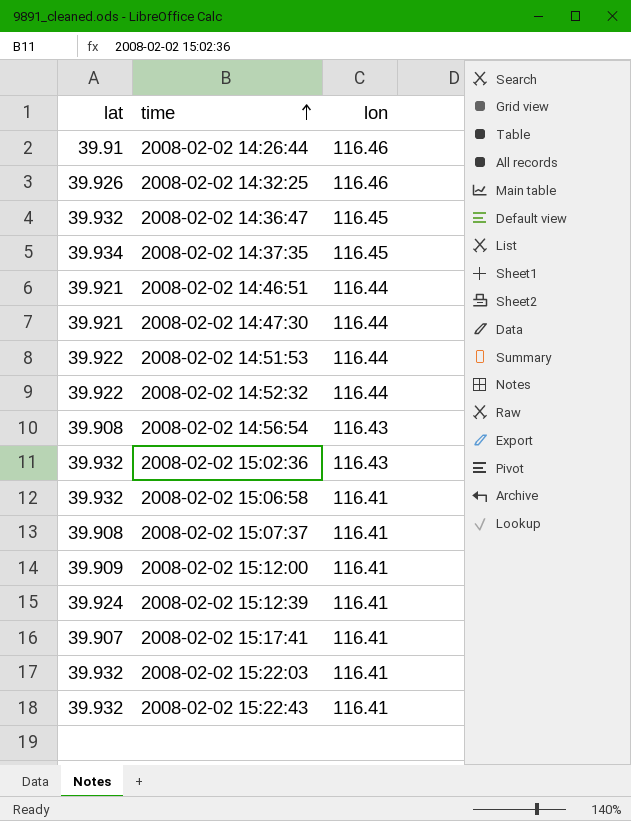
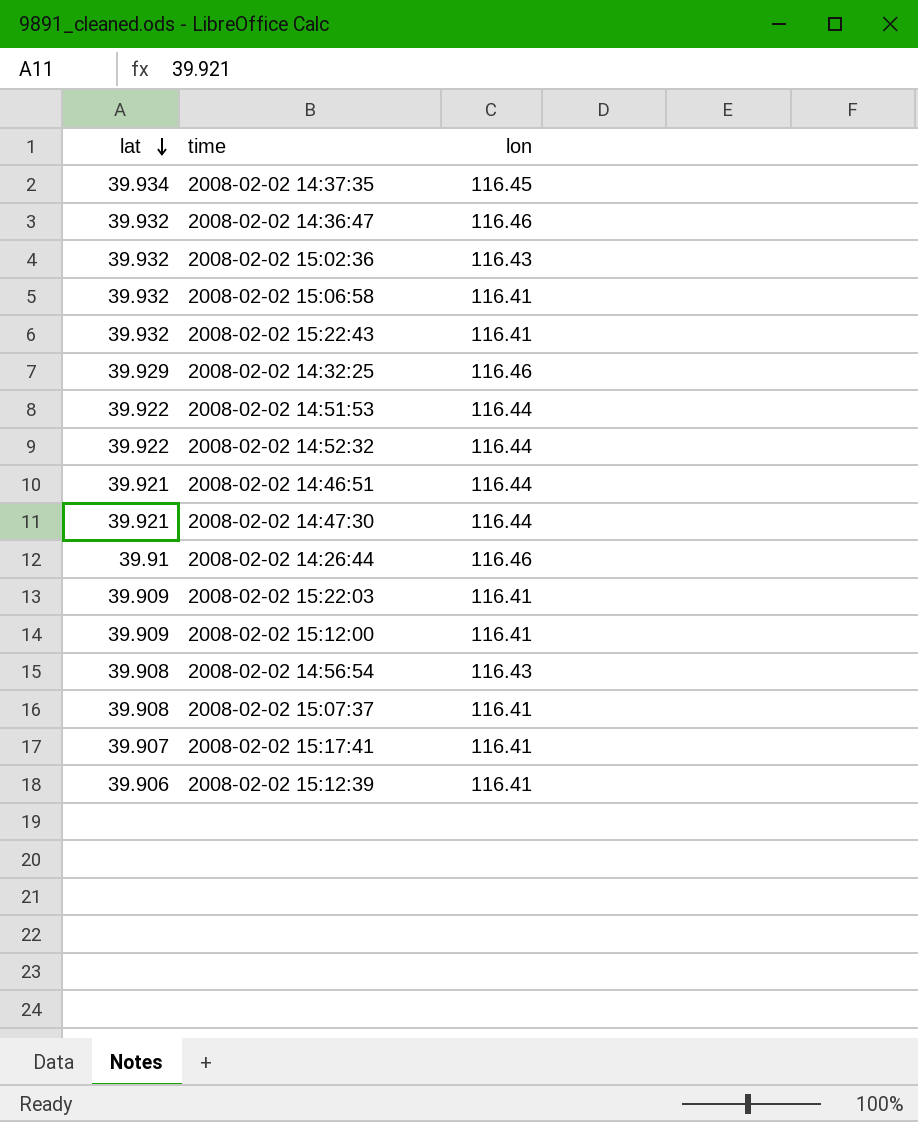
row order: time ascending -> lat descending
2008-02-02 14:36:47 | lon: 116.45 -> 116.46
2008-02-02 14:32:25 | lat: 39.926 -> 39.929
2008-02-02 15:22:03 | lat: 39.932 -> 39.909
2008-02-02 15:12:39 | lat: 39.924 -> 39.906

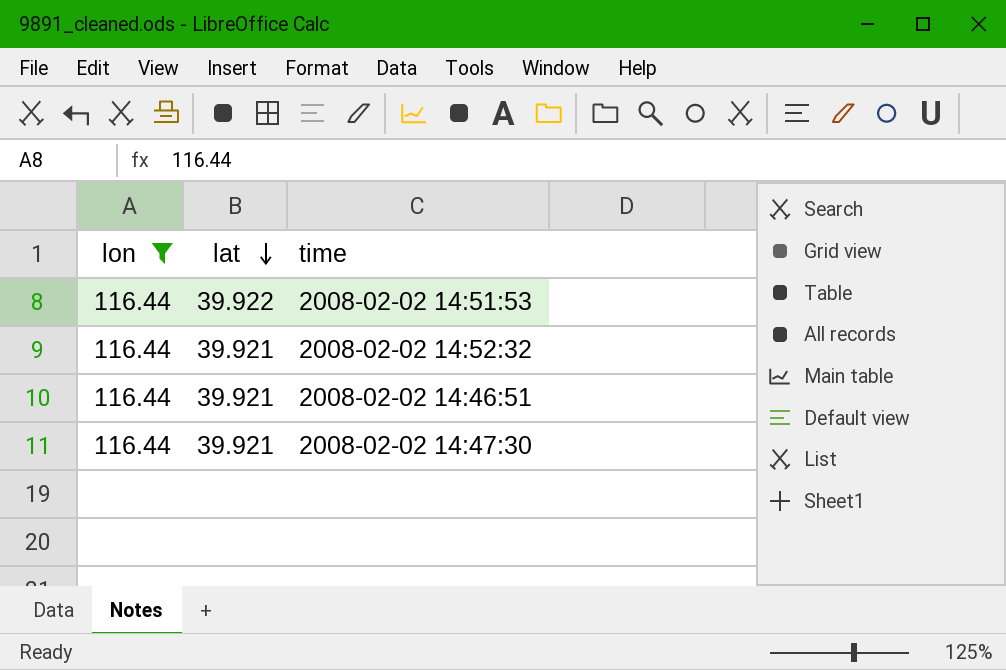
filter: none -> lon = 116.44
column lon | position: 3 -> 1
2008-02-02 14:52:32 | lat: 39.922 -> 39.921

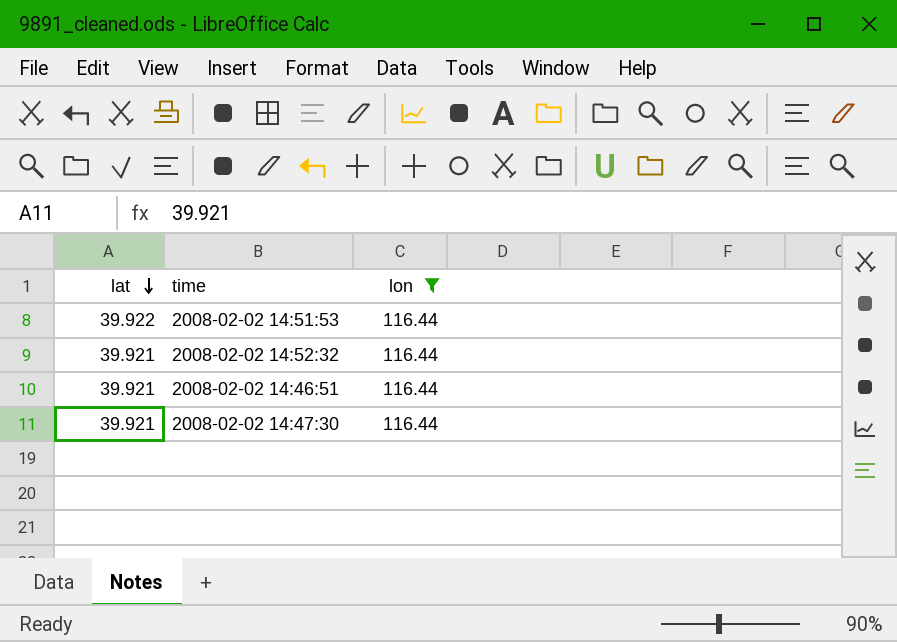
column lon | position: 1 -> 3

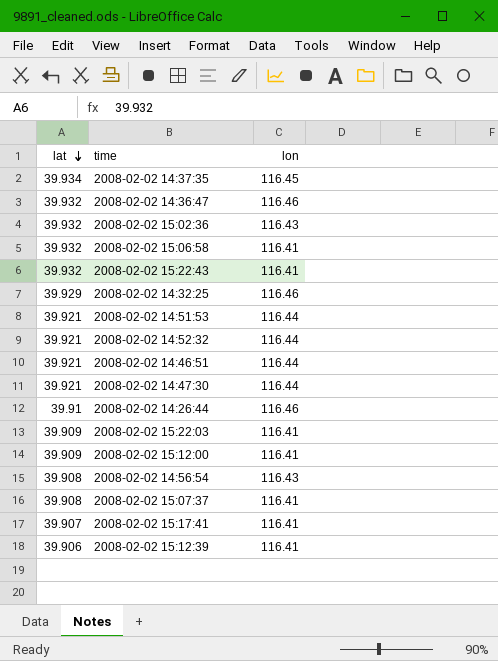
filter: lon = 116.44 -> none
2008-02-02 14:51:53 | lat: 39.922 -> 39.921

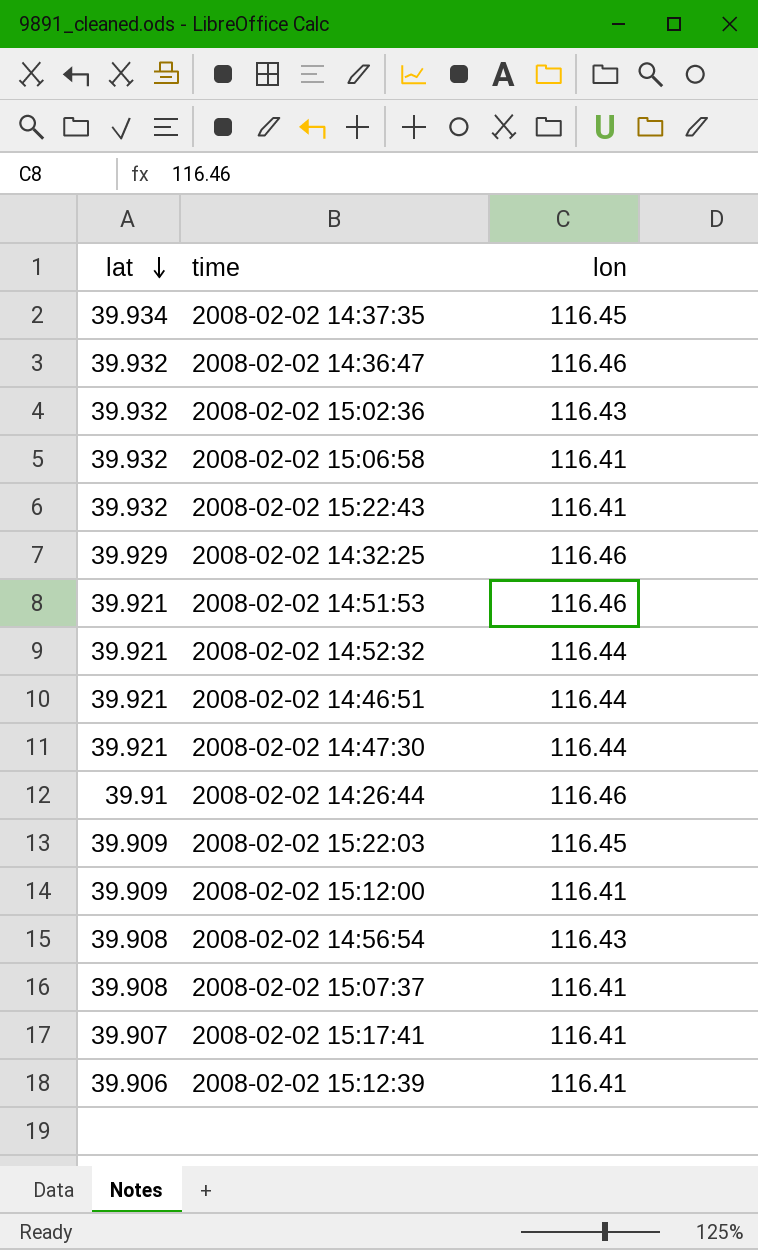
2008-02-02 14:51:53 | lon: 116.44 -> 116.46
2008-02-02 15:22:03 | lon: 116.41 -> 116.45

